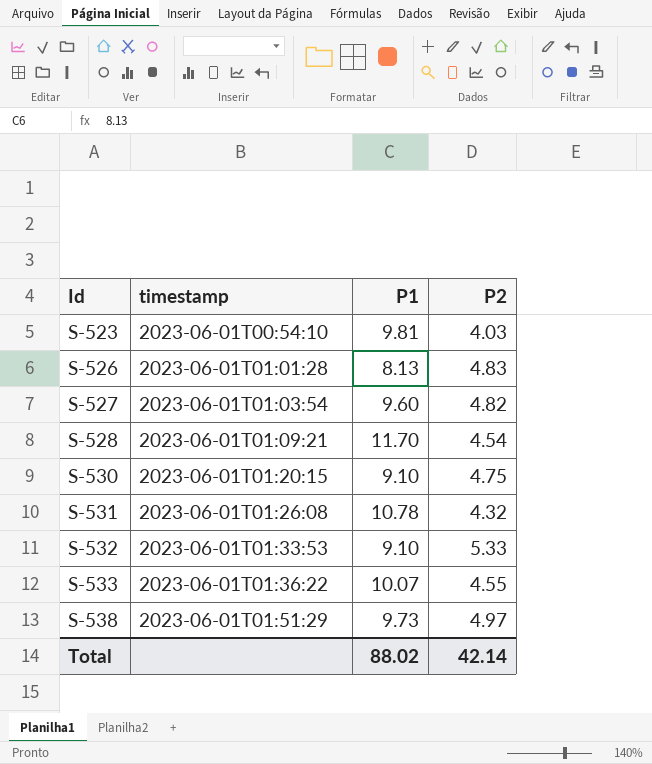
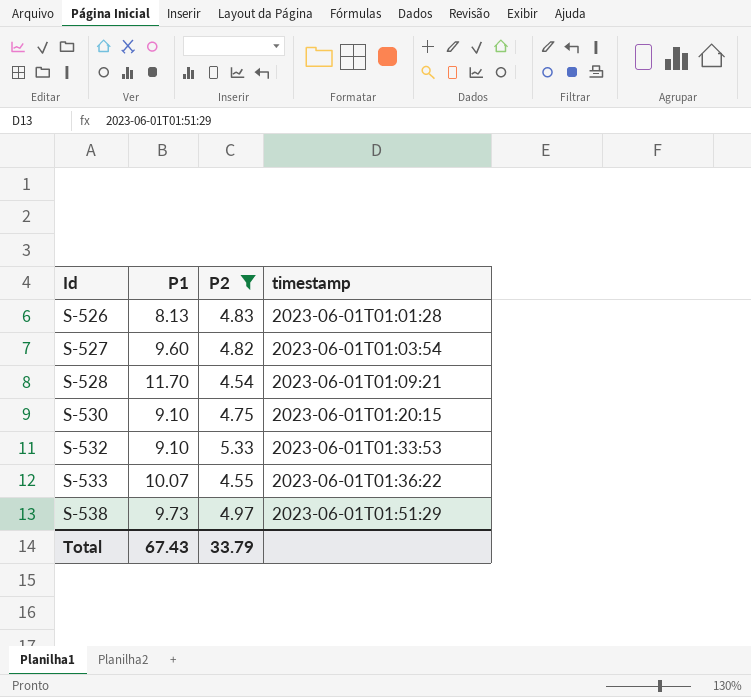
filter: none -> P2 >= 4.54
column timestamp | position: 2 -> 4
Total | P1: 88.02 -> 67.43
Total | P2: 42.14 -> 33.79

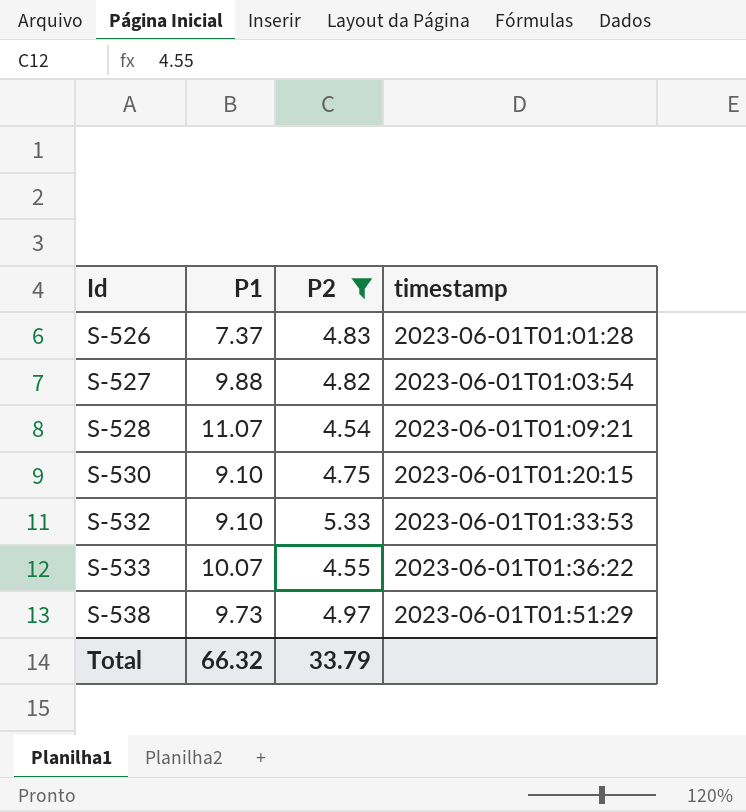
S-526 | P1: 8.13 -> 7.37
S-527 | P1: 9.60 -> 9.88
S-528 | P1: 11.70 -> 11.07
Total | P1: 67.43 -> 66.32

